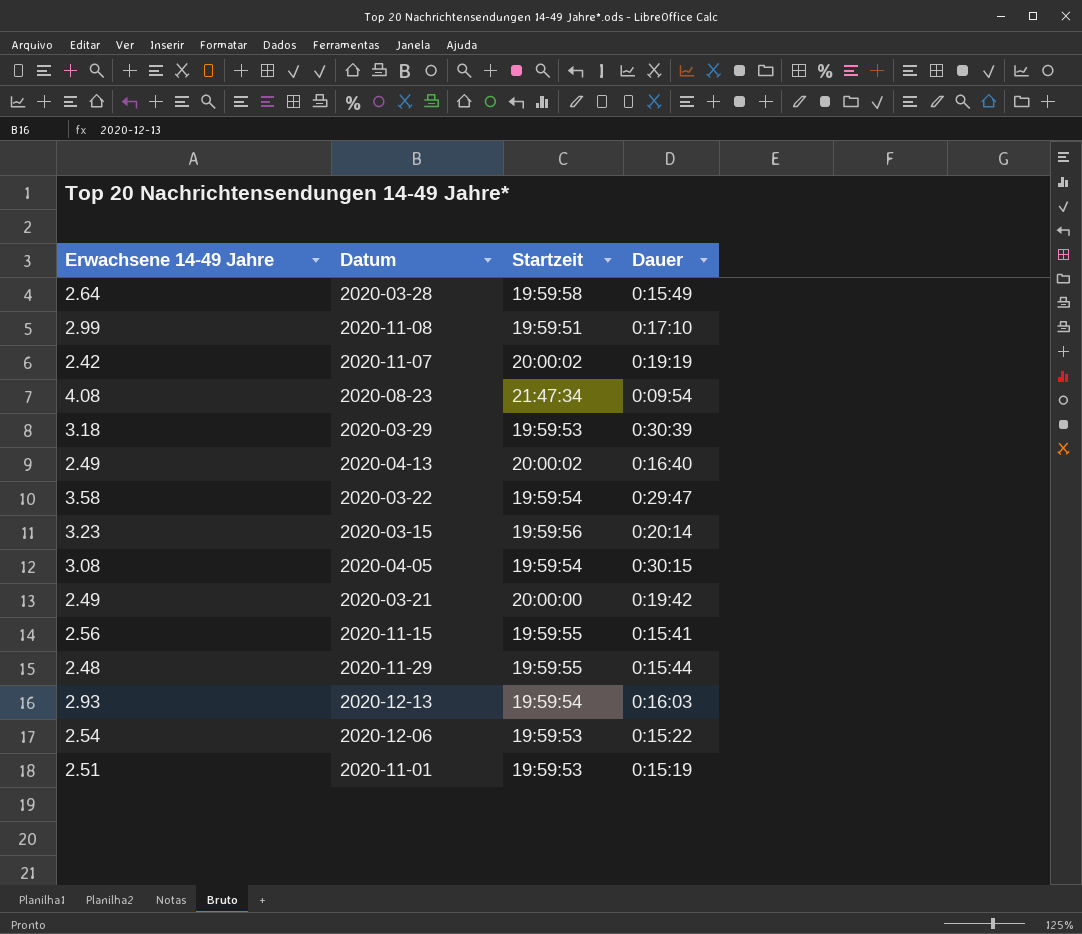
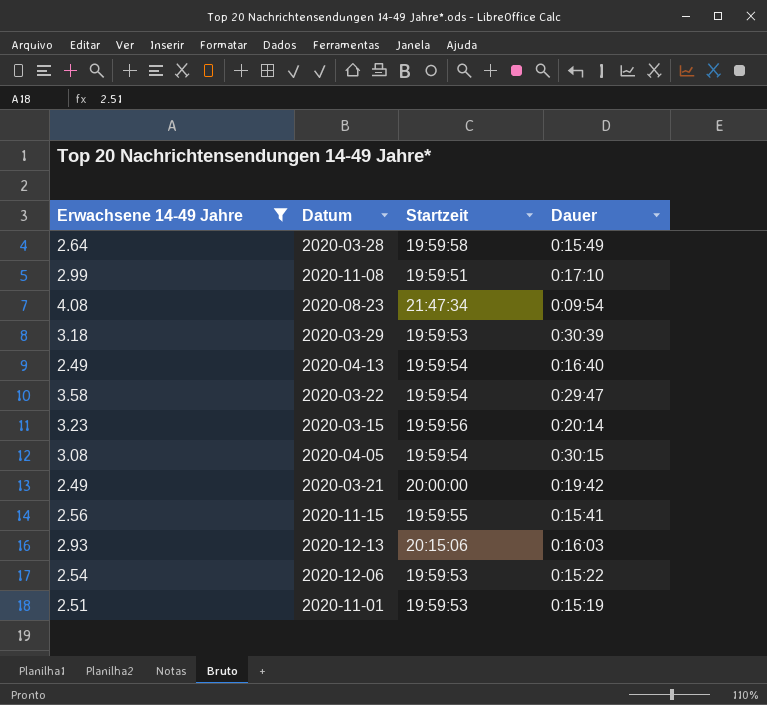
filter: none -> Erwachsene 14-49 Jahre >= 2.49
2020-04-13 | Startzeit: 20:00:02 -> 19:59:54
2020-12-13 | Startzeit: 19:59:54 -> 20:15:06

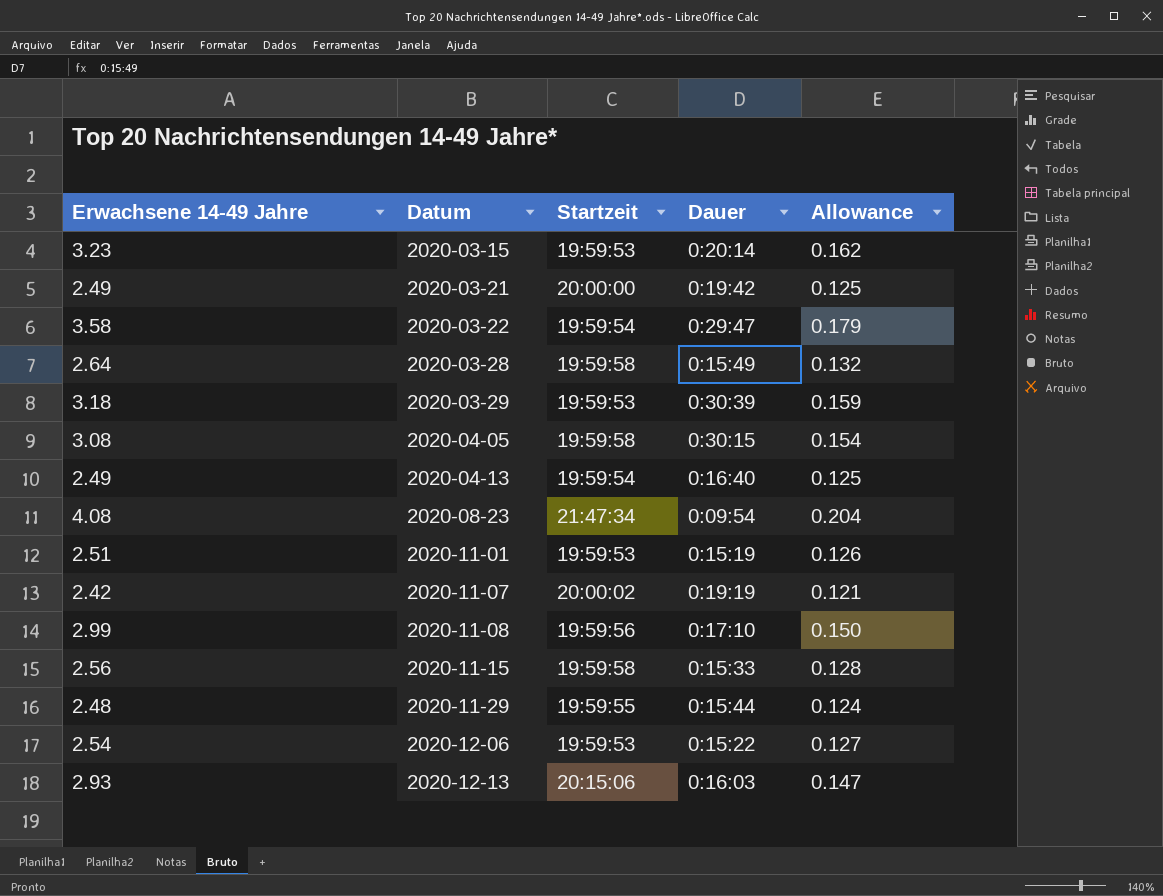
filter: Erwachsene 14-49 Jahre >= 2.49 -> none
row order: none -> Datum ascending
column Allowance | formula: none -> [Erwachsene 14-49 Jahre] * 0.05
2020-03-15 | Startzeit: 19:59:56 -> 19:59:53
2020-04-05 | Startzeit: 19:59:54 -> 19:59:58
2020-11-08 | Startzeit: 19:59:51 -> 19:59:56
2020-11-15 | Startzeit: 19:59:55 -> 19:59:58
2020-11-15 | Dauer: 0:15:41 -> 0:15:33

